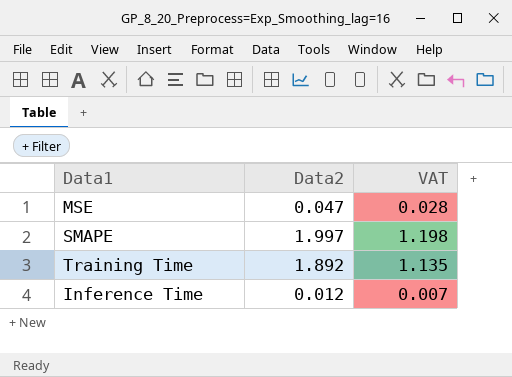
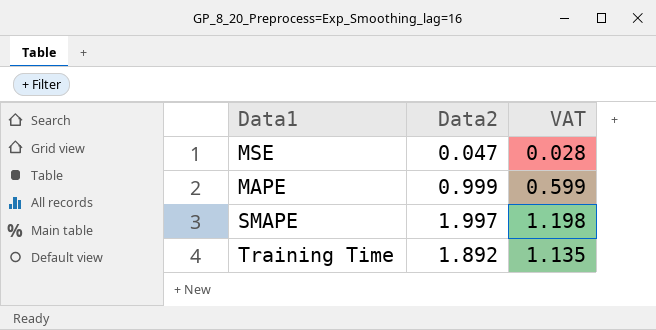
row Inference Time: 0.012 | 0.007 -> none
row MAPE: none -> 0.999 | 0.599

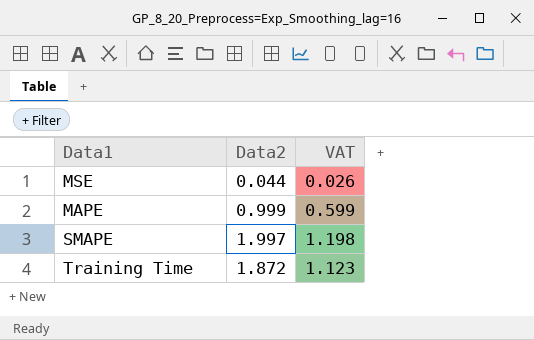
MSE | Data2: 0.047 -> 0.044
MSE | VAT: 0.028 -> 0.026
Training Time | Data2: 1.892 -> 1.872
Training Time | VAT: 1.135 -> 1.123

